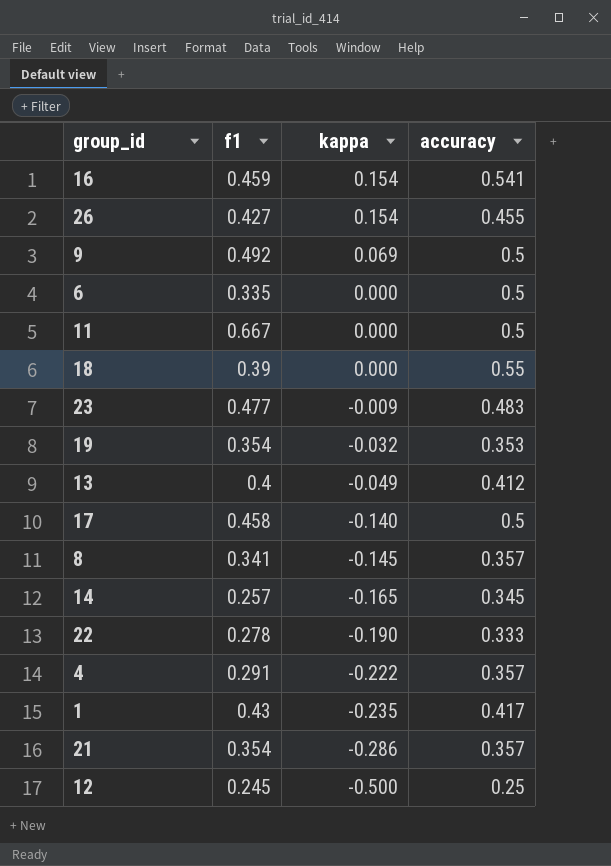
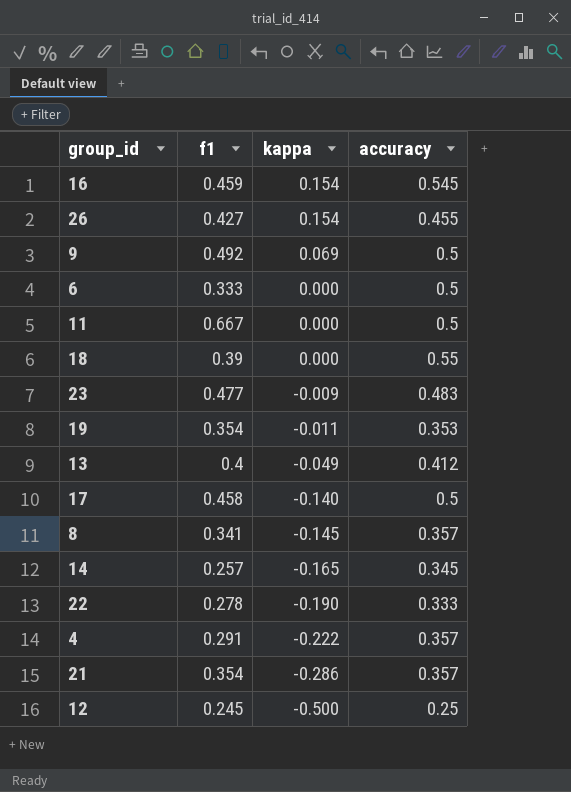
row 1: 0.43 | -0.235 | 0.417 -> none
16 | accuracy: 0.541 -> 0.545
6 | f1: 0.335 -> 0.333
19 | kappa: -0.032 -> -0.011

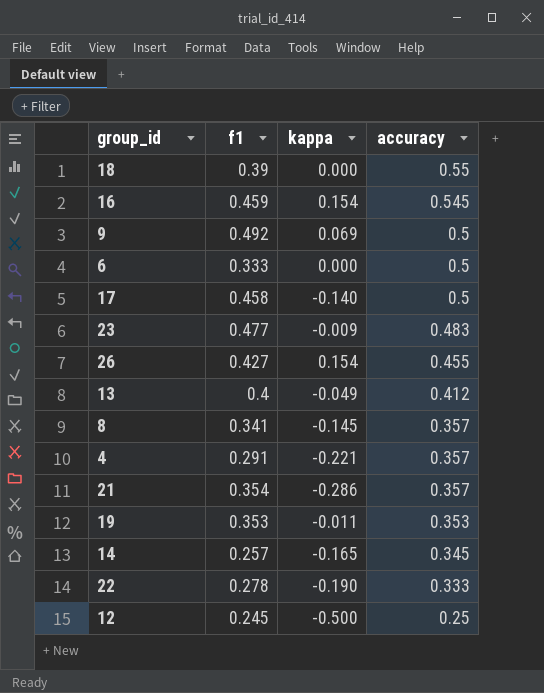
row order: kappa descending -> accuracy descending
row 11: 0.667 | 0.000 | 0.5 -> none
4 | kappa: -0.222 -> -0.221
19 | f1: 0.354 -> 0.353

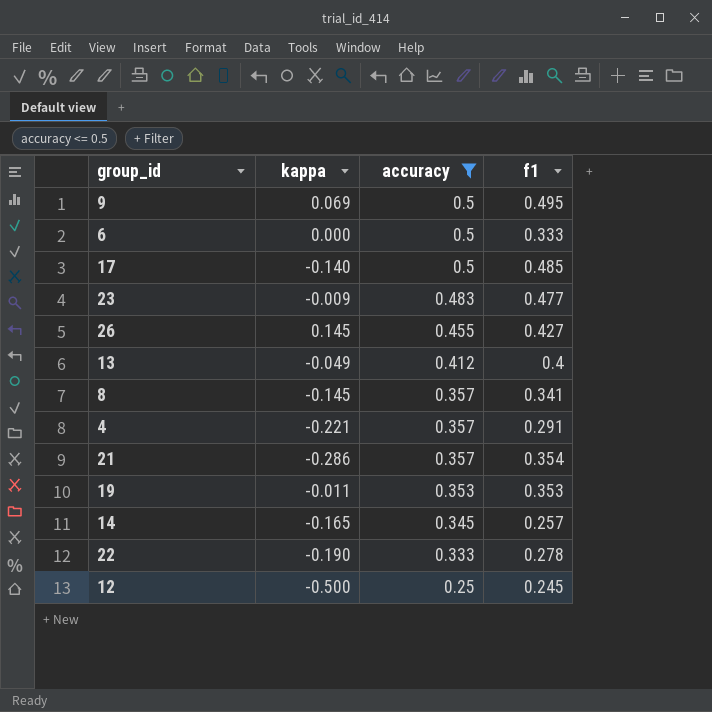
filter: none -> accuracy <= 0.5
column f1 | position: 2 -> 4
9 | f1: 0.492 -> 0.495
17 | f1: 0.458 -> 0.485
26 | kappa: 0.154 -> 0.145

